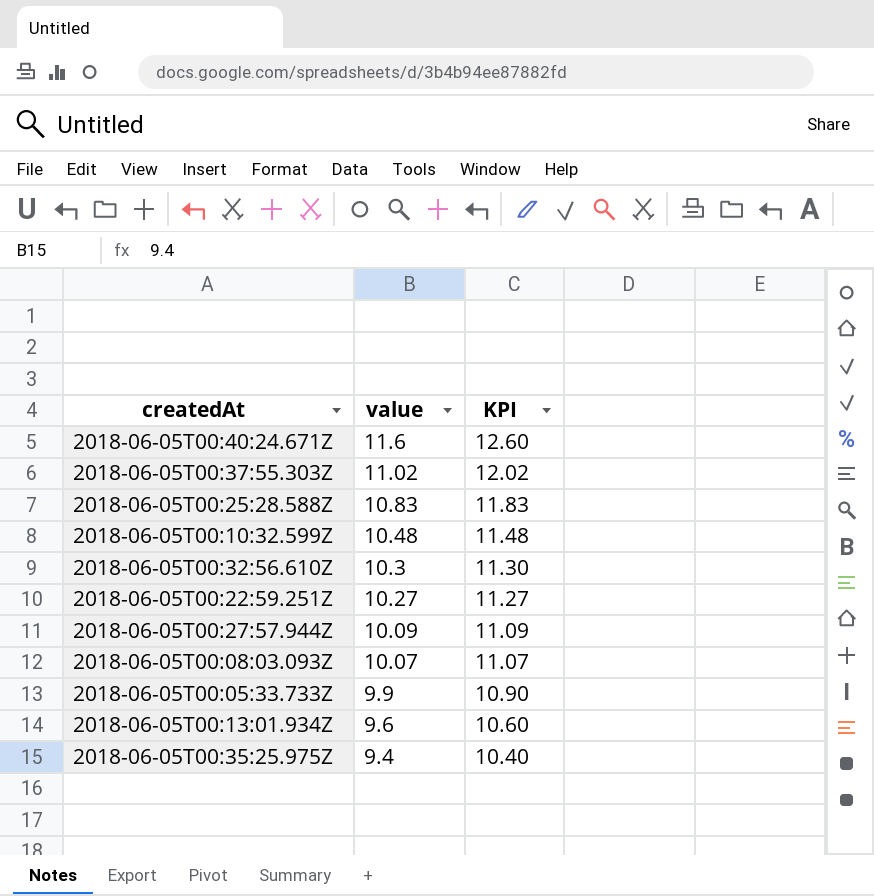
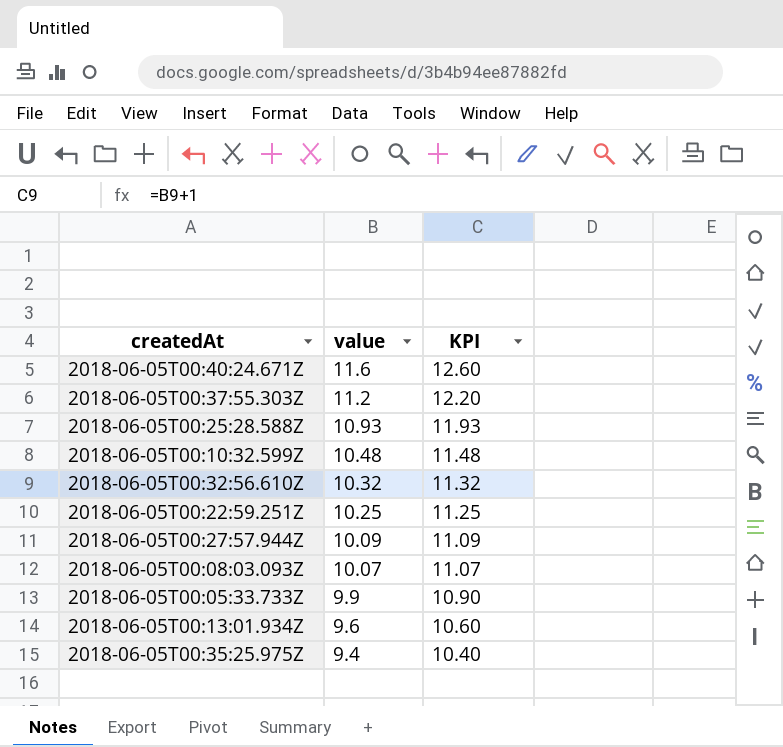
2018-06-05T00:37:55.303Z | value: 11.02 -> 11.2
2018-06-05T00:37:55.303Z | KPI: 12.02 -> 12.20
2018-06-05T00:25:28.588Z | value: 10.83 -> 10.93
2018-06-05T00:25:28.588Z | KPI: 11.83 -> 11.93
2018-06-05T00:32:56.610Z | value: 10.3 -> 10.32
2018-06-05T00:32:56.610Z | KPI: 11.30 -> 11.32
2018-06-05T00:22:59.251Z | value: 10.27 -> 10.25
2018-06-05T00:22:59.251Z | KPI: 11.27 -> 11.25

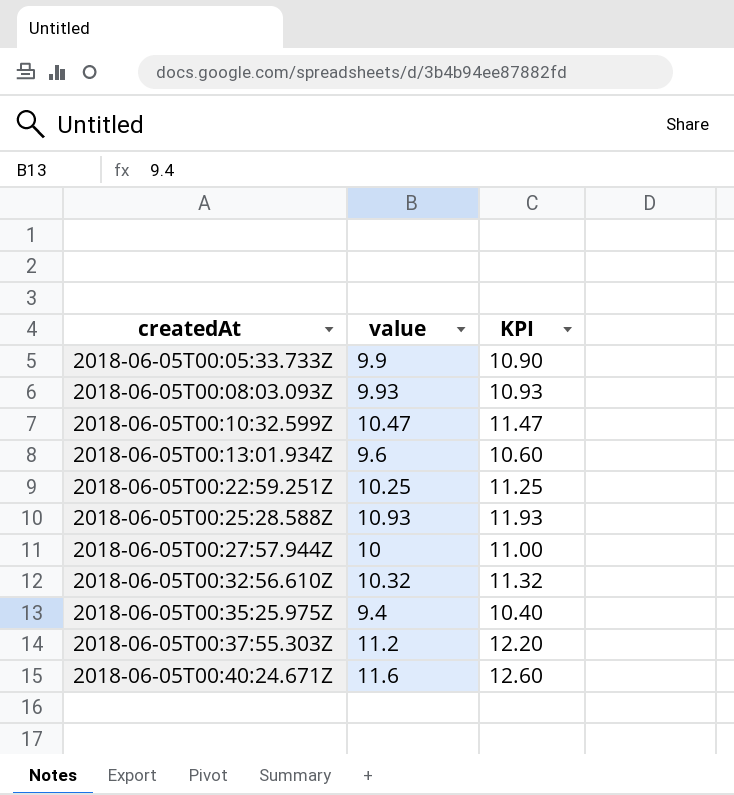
row order: value descending -> createdAt ascending
2018-06-05T00:08:03.093Z | value: 10.07 -> 9.93
2018-06-05T00:08:03.093Z | KPI: 11.07 -> 10.93
2018-06-05T00:10:32.599Z | value: 10.48 -> 10.47
2018-06-05T00:10:32.599Z | KPI: 11.48 -> 11.47
2018-06-05T00:27:57.944Z | value: 10.09 -> 10
2018-06-05T00:27:57.944Z | KPI: 11.09 -> 11.00

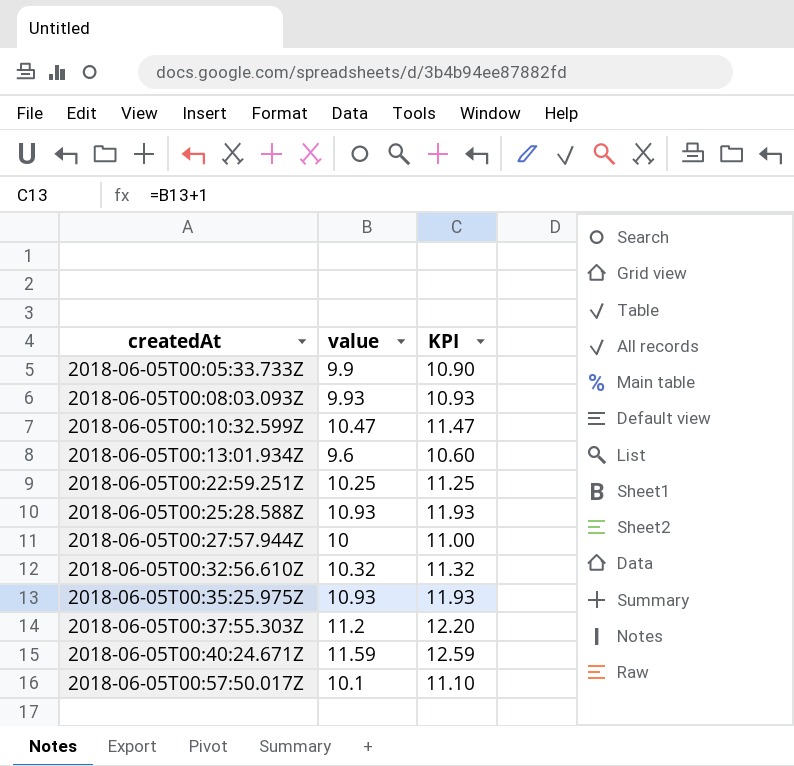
2018-06-05T00:35:25.975Z | value: 9.4 -> 10.93
2018-06-05T00:35:25.975Z | KPI: 10.40 -> 11.93
2018-06-05T00:40:24.671Z | value: 11.6 -> 11.59
2018-06-05T00:40:24.671Z | KPI: 12.60 -> 12.59
row 2018-06-05T00:57:50.017Z: none -> 10.1 | 11.10

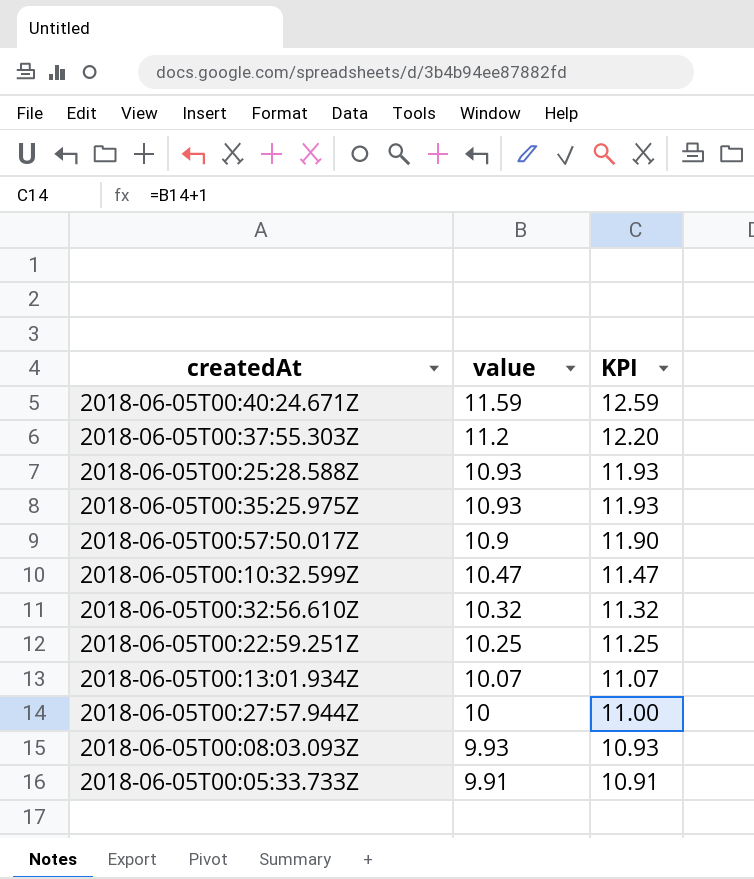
row order: createdAt ascending -> value descending
2018-06-05T00:57:50.017Z | value: 10.1 -> 10.9
2018-06-05T00:57:50.017Z | KPI: 11.10 -> 11.90
2018-06-05T00:13:01.934Z | value: 9.6 -> 10.07
2018-06-05T00:13:01.934Z | KPI: 10.60 -> 11.07
2018-06-05T00:05:33.733Z | value: 9.9 -> 9.91
2018-06-05T00:05:33.733Z | KPI: 10.90 -> 10.91

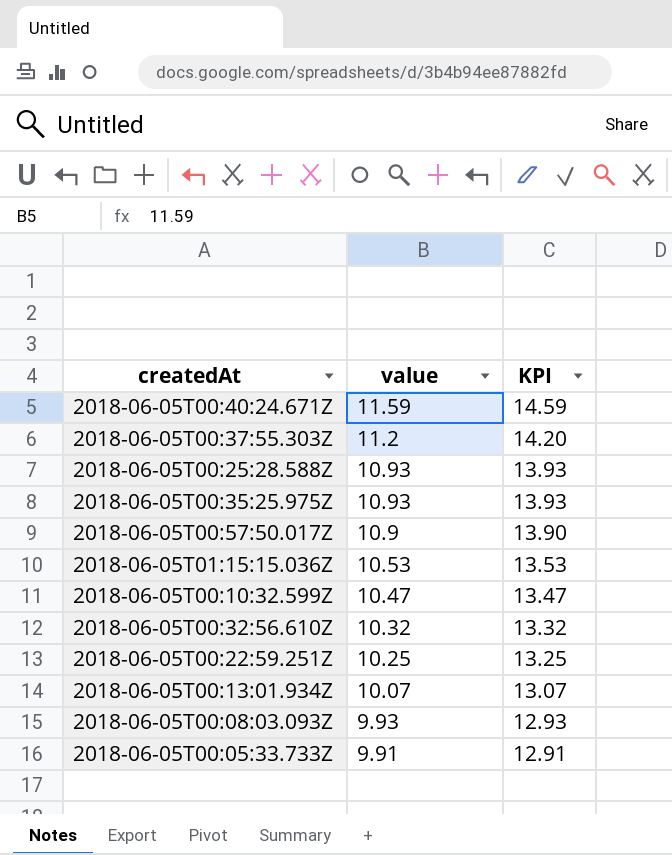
column KPI | formula: [value] + 1 -> [value] + 3
row 2018-06-05T00:27:57.944Z: 10 | 11.00 -> none
row 2018-06-05T01:15:15.036Z: none -> 10.53 | 13.53

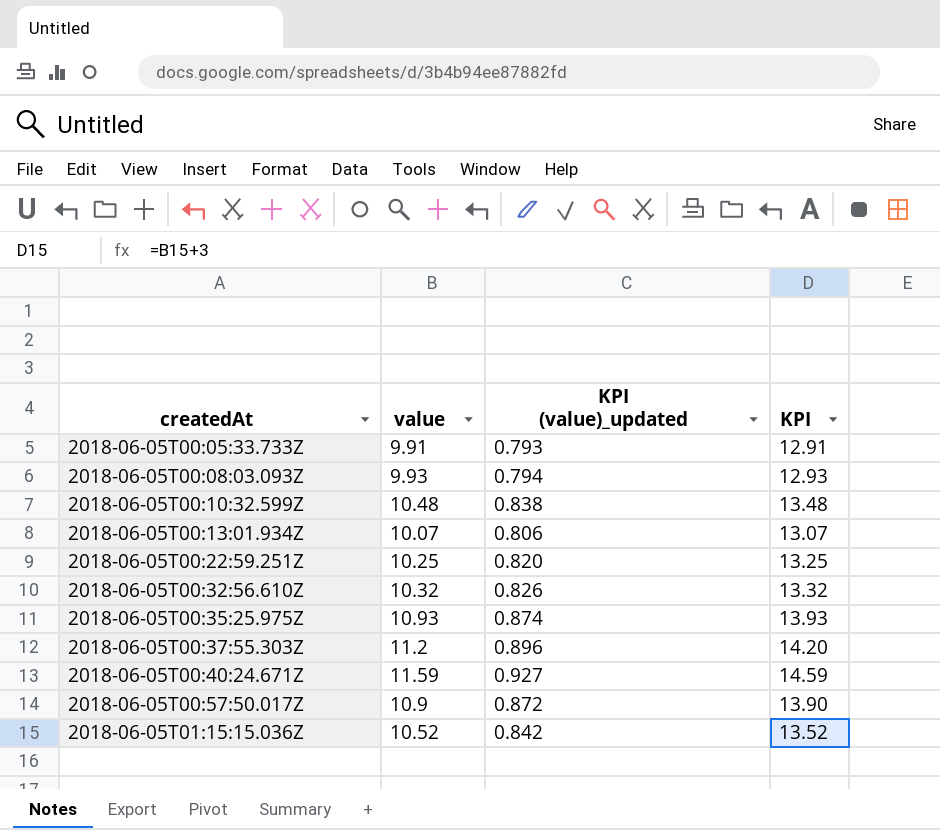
row order: value descending -> createdAt ascending
column KPI (value)_updated | formula: none -> [value] * 0.08
row 2018-06-05T00:25:28.588Z: 10.93 | 13.93 -> none
2018-06-05T00:10:32.599Z | value: 10.47 -> 10.48
2018-06-05T00:10:32.599Z | KPI: 13.47 -> 13.48
2018-06-05T01:15:15.036Z | value: 10.53 -> 10.52
2018-06-05T01:15:15.036Z | KPI: 13.53 -> 13.52

